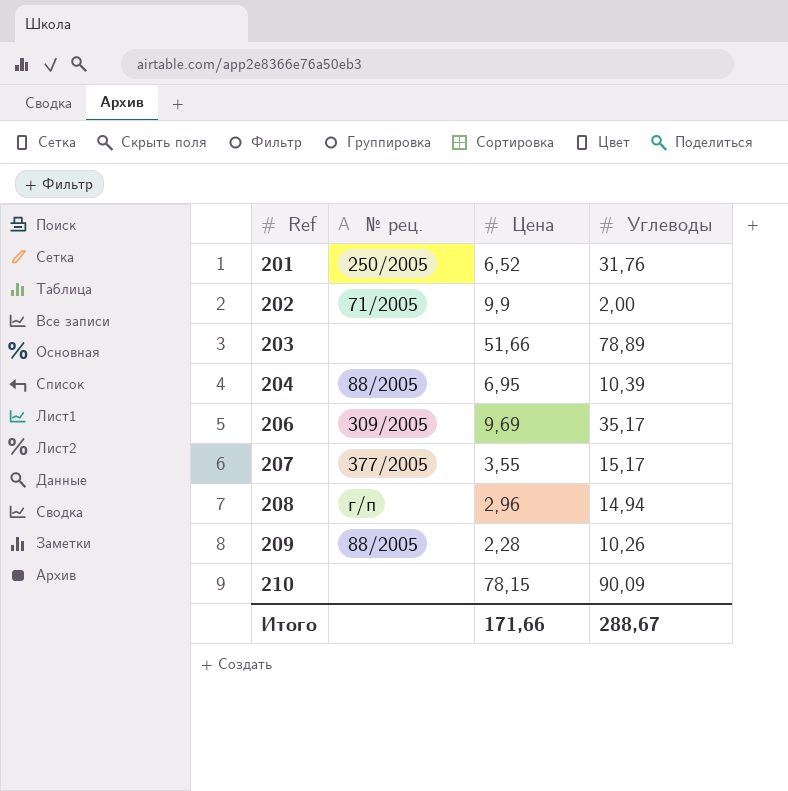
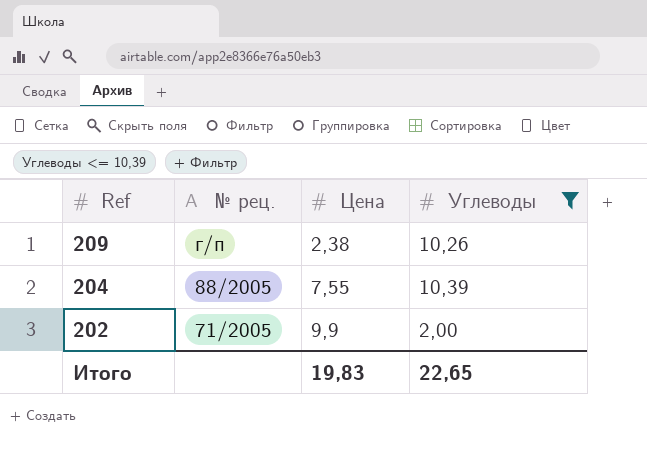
filter: none -> Углеводы <= 10,39
row order: Ref ascending -> Ref descending
209 | № рец.: 88/2005 -> г/п
209 | Цена: 2,28 -> 2,38
204 | Цена: 6,95 -> 7,55
Итого | Цена: 171,66 -> 19,83
Итого | Углеводы: 288,67 -> 22,65

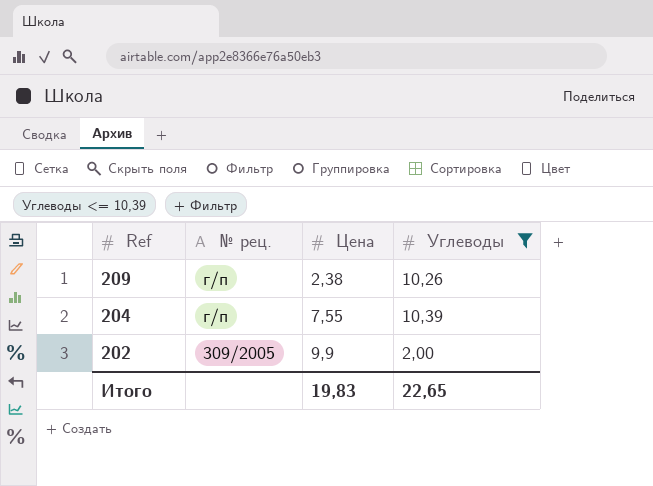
204 | № рец.: 88/2005 -> г/п
202 | № рец.: 71/2005 -> 309/2005

